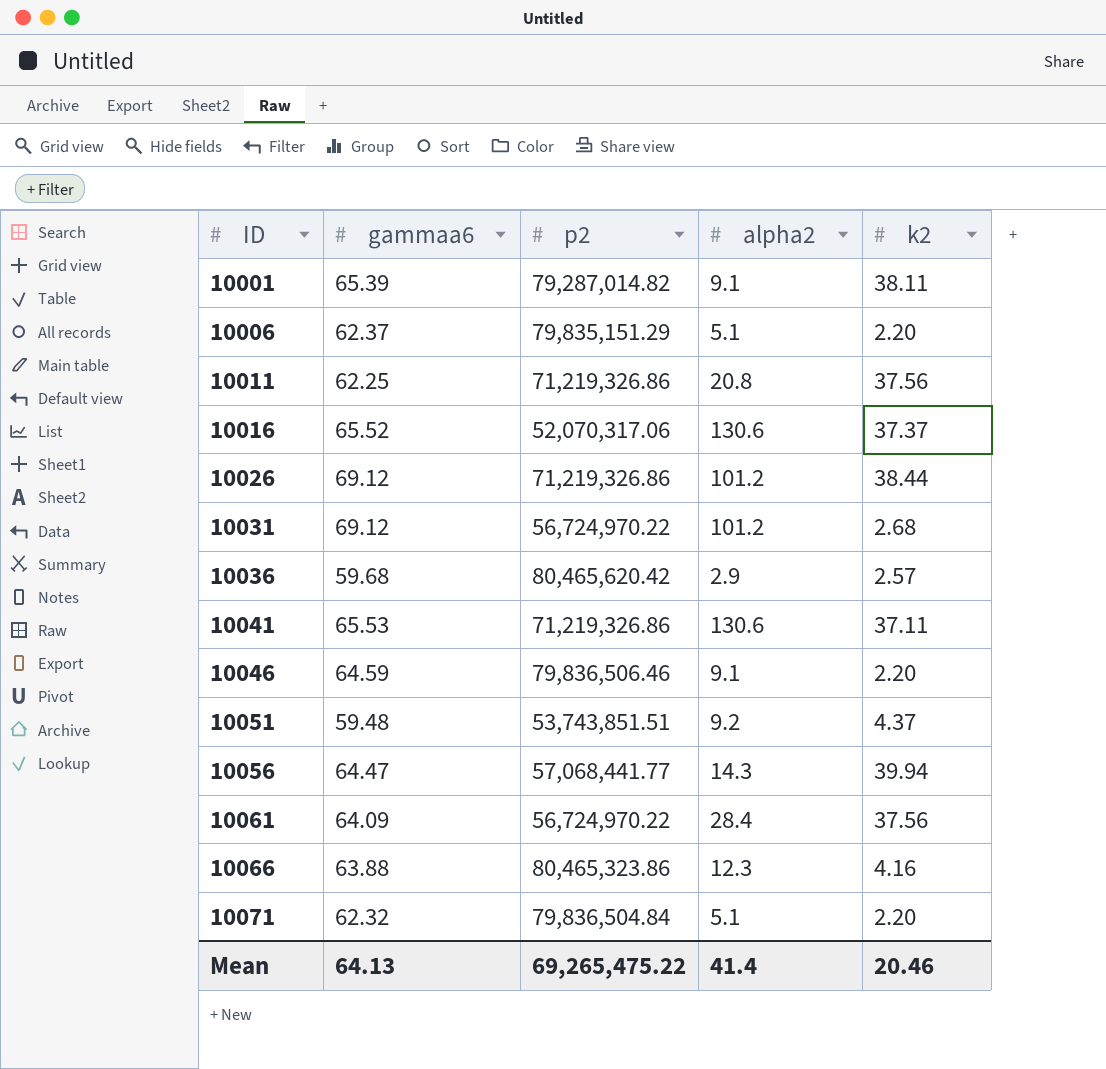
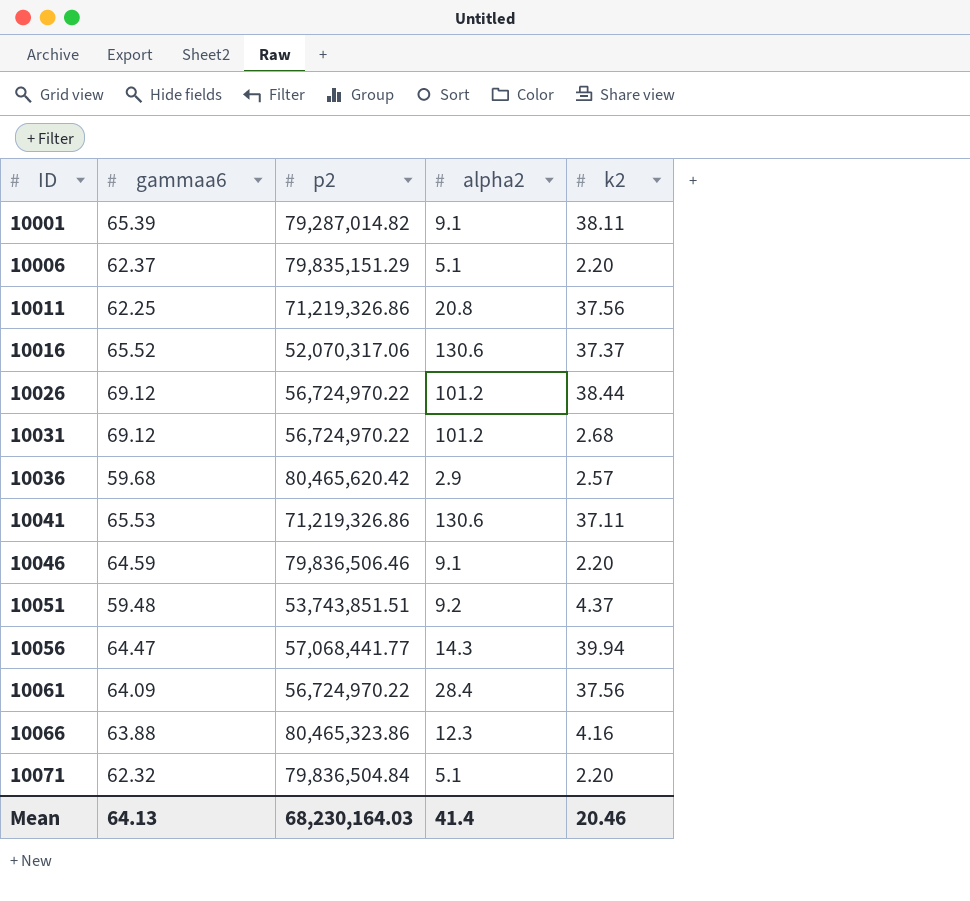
10026 | p2: 71,219,326.86 -> 56,724,970.22
Mean | p2: 69,265,475.22 -> 68,230,164.03

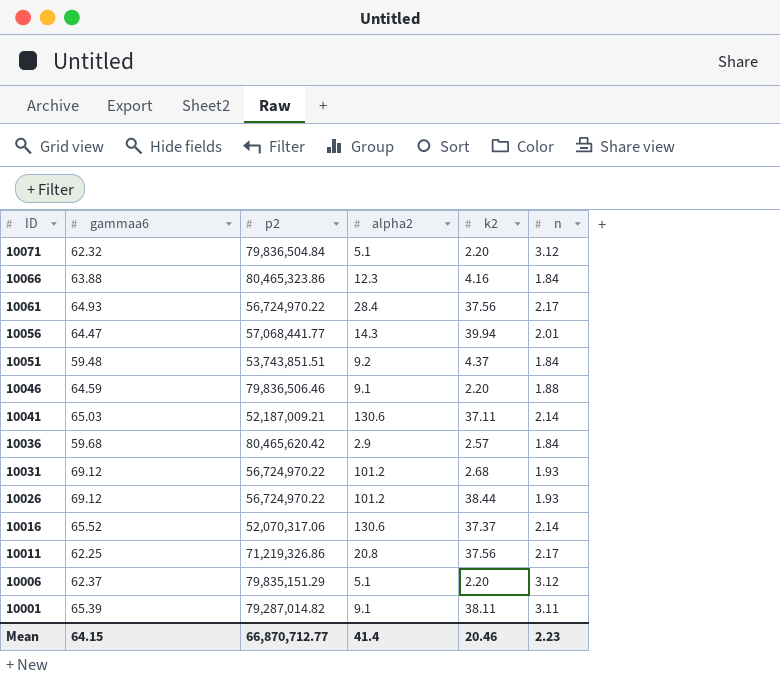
row order: ID ascending -> ID descending
column n | position: none -> 6
10061 | gammaa6: 64.09 -> 64.93
10041 | gammaa6: 65.53 -> 65.03
10041 | p2: 71,219,326.86 -> 52,187,009.21
Mean | gammaa6: 64.13 -> 64.15
Mean | p2: 68,230,164.03 -> 66,870,712.77

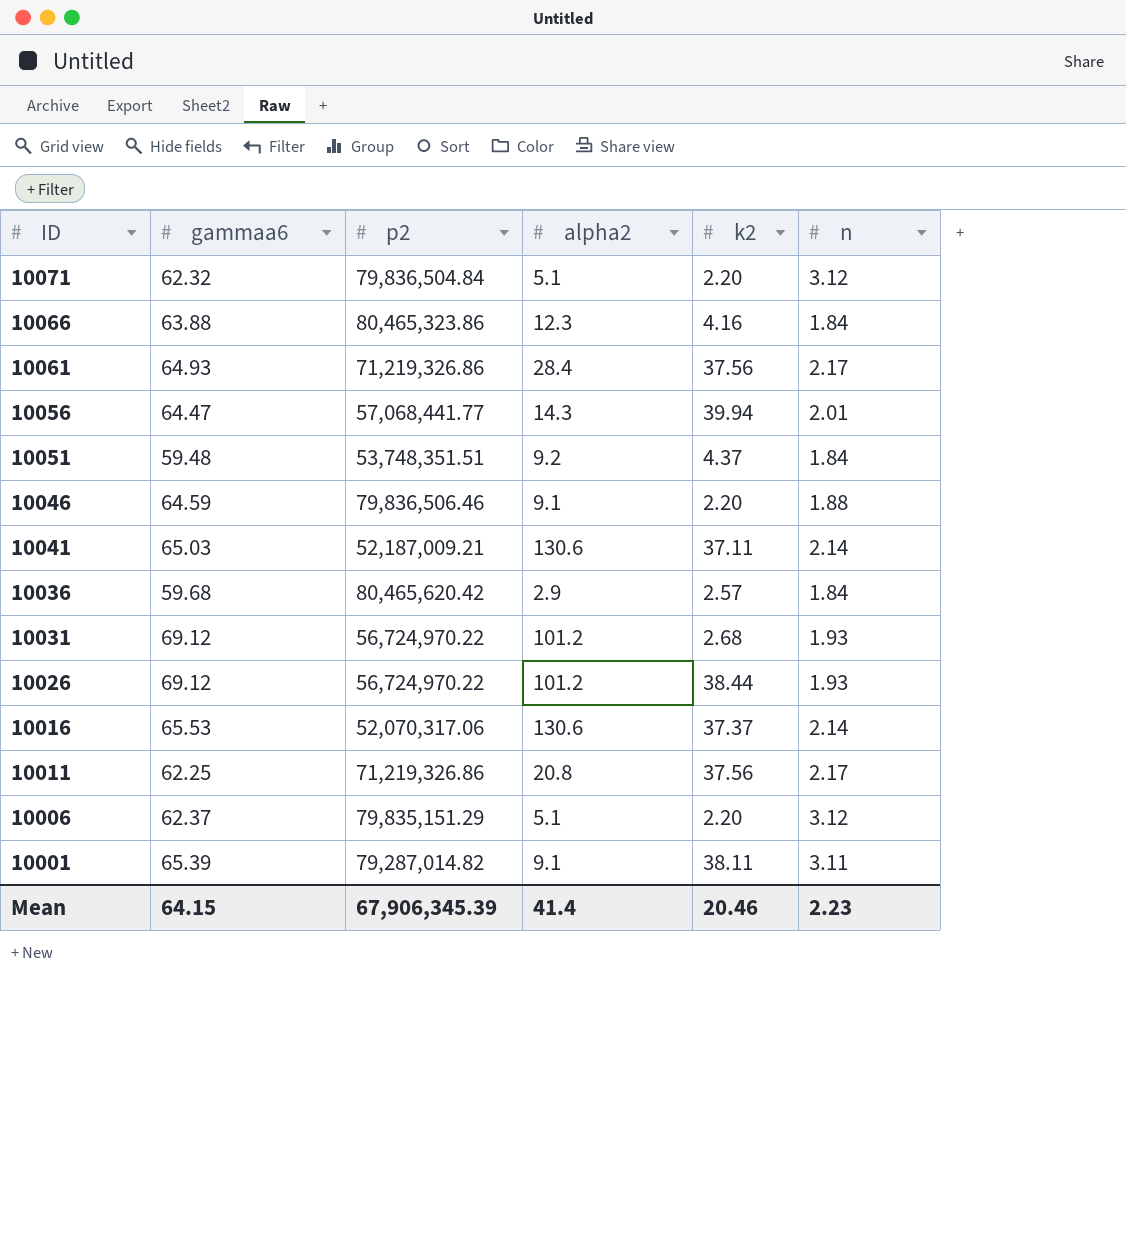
10061 | p2: 56,724,970.22 -> 71,219,326.86
10051 | p2: 53,743,851.51 -> 53,748,351.51
10016 | gammaa6: 65.52 -> 65.53
Mean | p2: 66,870,712.77 -> 67,906,345.39

